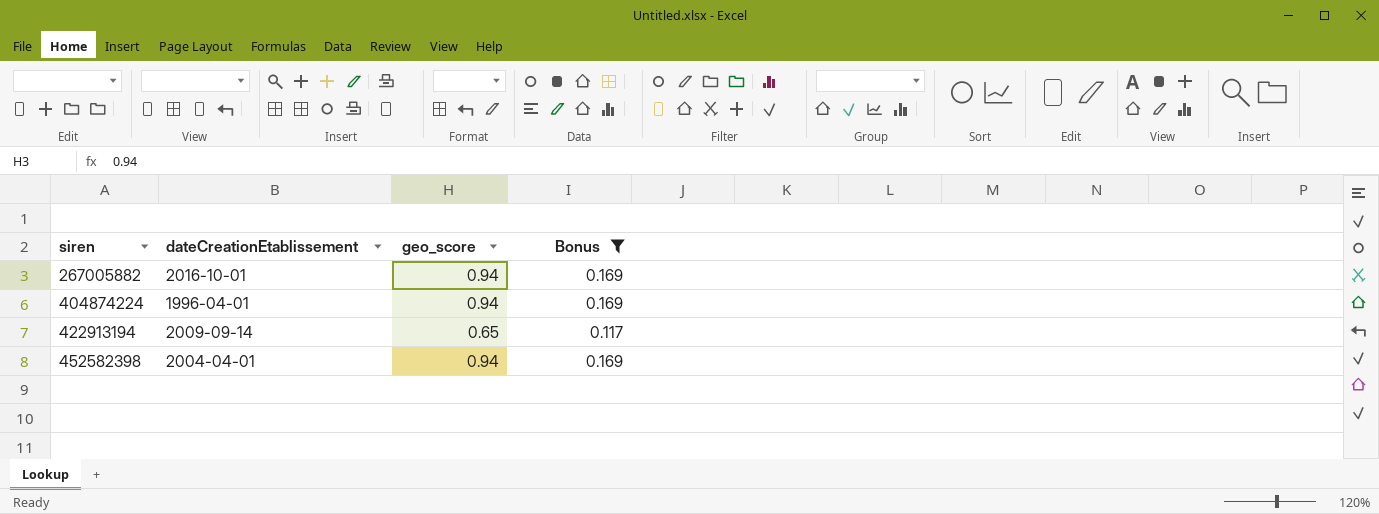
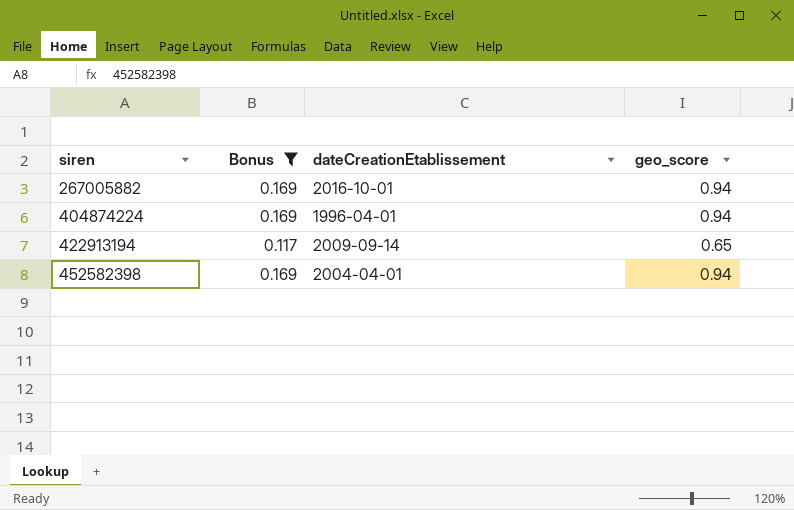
column Bonus | position: 4 -> 2

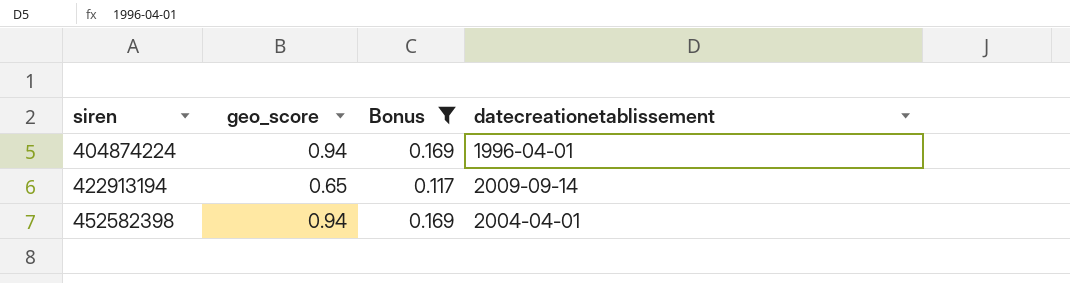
column geo_score | position: 4 -> 2
column name: dateCreationEtablissement -> datecreationetablissement
row 267005882: 0.169 | 2016-10-01 | 0.94 -> none

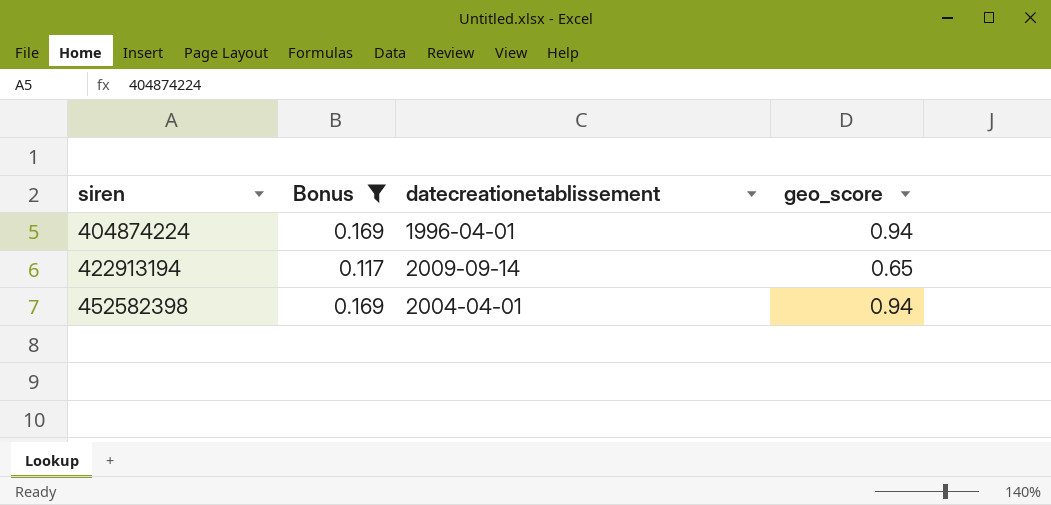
column geo_score | position: 2 -> 4

